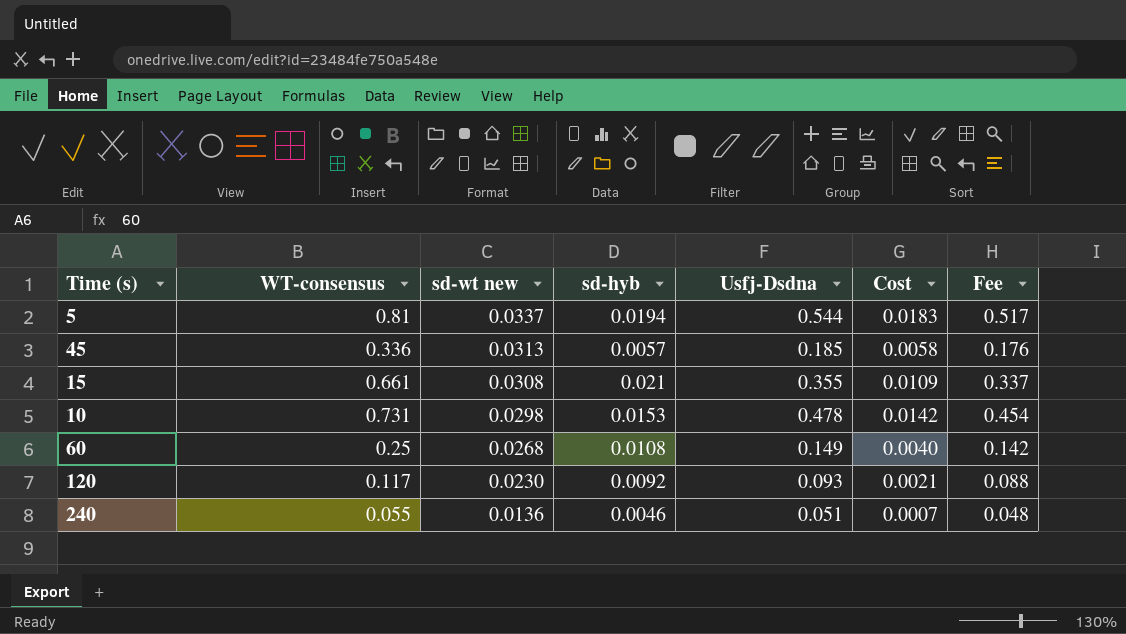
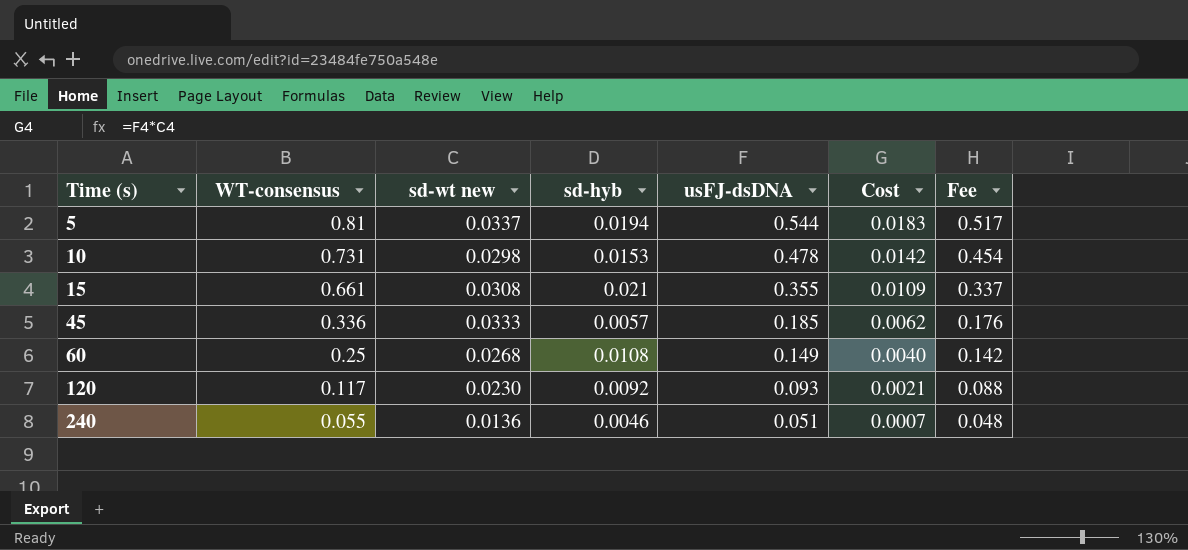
row order: sd-wt new descending -> Time (s) ascending
column name: Usfj-Dsdna -> usFJ-dsDNA
45 | sd-wt new: 0.0313 -> 0.0333
45 | Cost: 0.0058 -> 0.0062

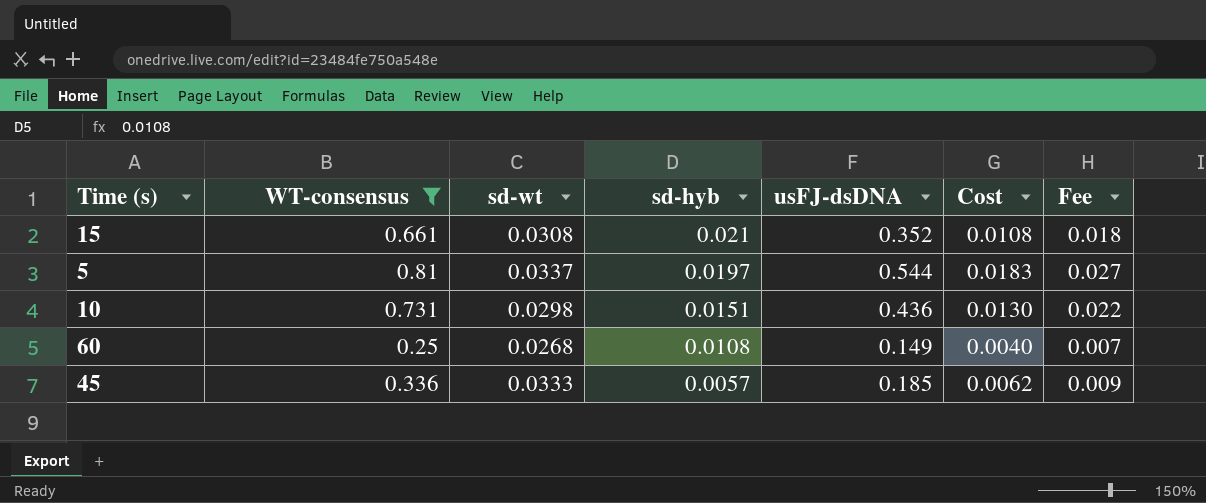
filter: none -> WT-consensus >= 0.25
row order: Time (s) ascending -> sd-hyb descending
column name: sd-wt new -> sd-wt
column Fee | formula: [usFJ-dsDNA] * 0.95 -> [usFJ-dsDNA] * 0.05
15 | usFJ-dsDNA: 0.355 -> 0.352
15 | Cost: 0.0109 -> 0.0108
5 | sd-hyb: 0.0194 -> 0.0197
10 | sd-hyb: 0.0153 -> 0.0151
10 | usFJ-dsDNA: 0.478 -> 0.436
10 | Cost: 0.0142 -> 0.0130

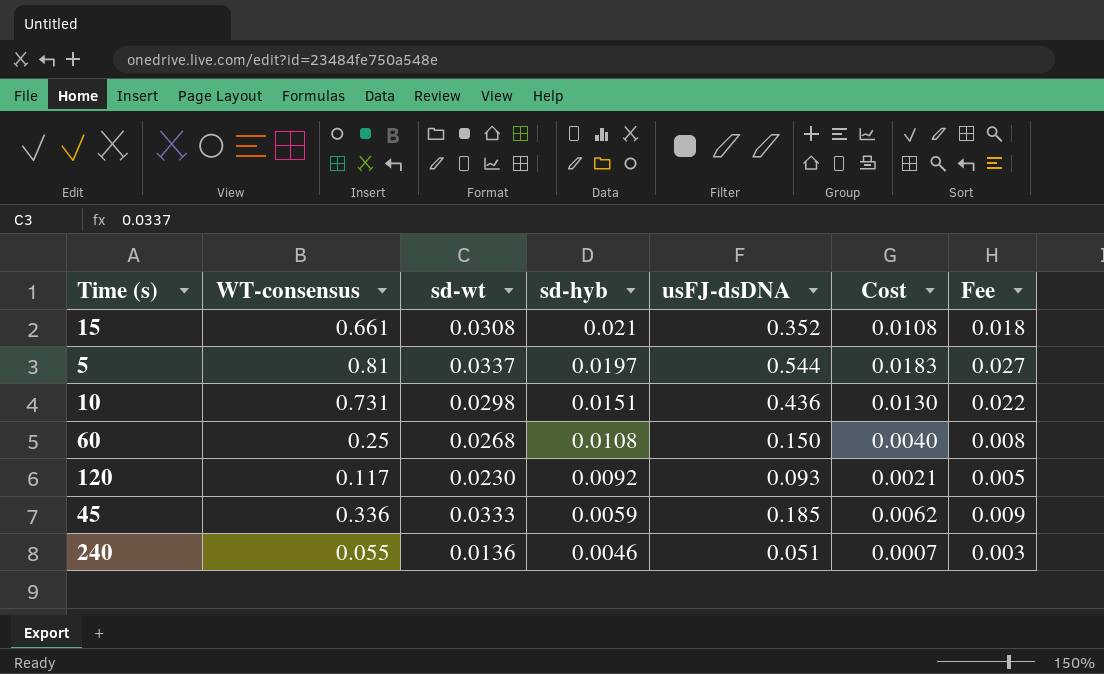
filter: WT-consensus >= 0.25 -> none
60 | usFJ-dsDNA: 0.149 -> 0.150
60 | Fee: 0.007 -> 0.008
45 | sd-hyb: 0.0057 -> 0.0059

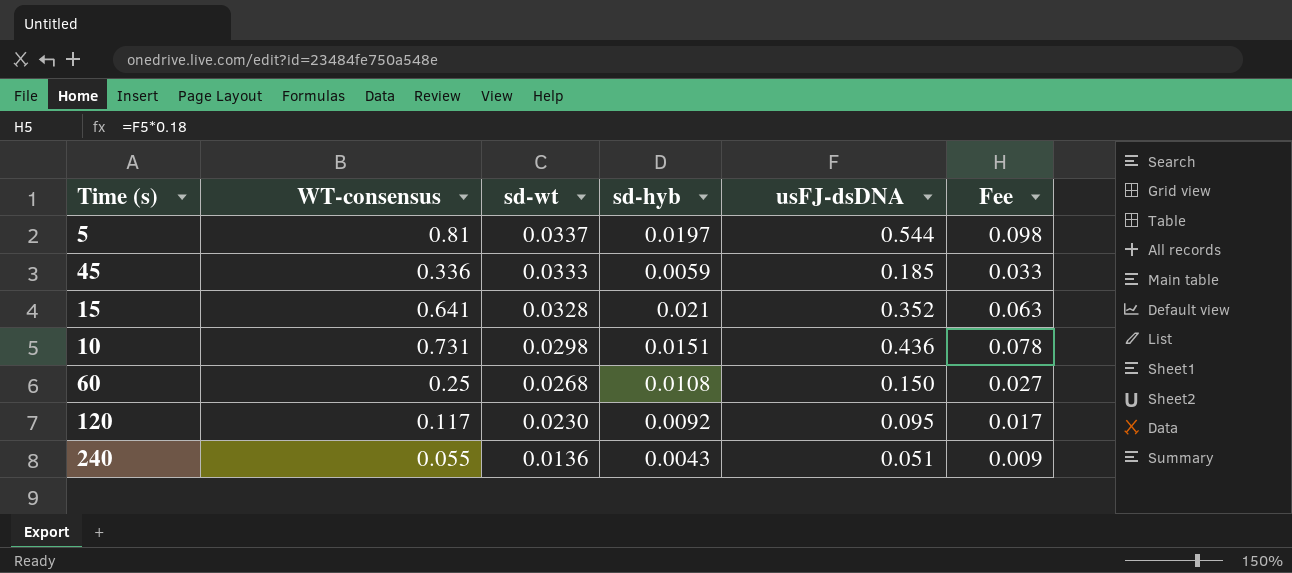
row order: sd-hyb descending -> sd-wt descending
column Cost | formula: [sd-wt] * [usFJ-dsDNA] -> none
column Fee | formula: [usFJ-dsDNA] * 0.05 -> [usFJ-dsDNA] * 0.18
15 | WT-consensus: 0.661 -> 0.641
15 | sd-wt: 0.0308 -> 0.0328
120 | usFJ-dsDNA: 0.093 -> 0.095
240 | sd-hyb: 0.0046 -> 0.0043

